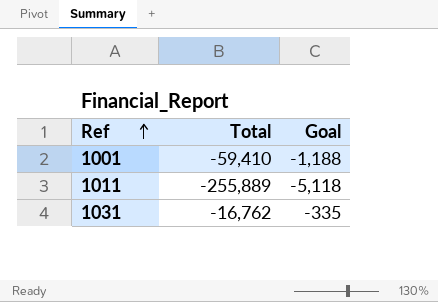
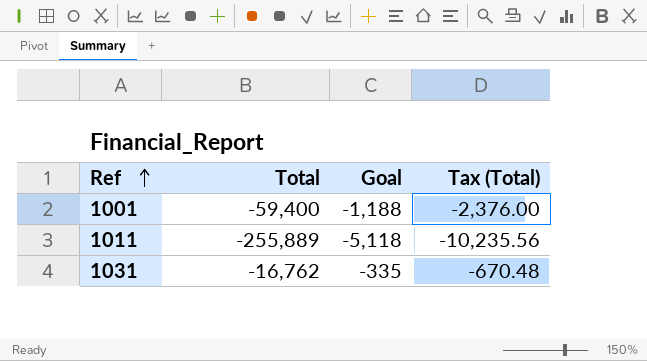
column Tax (Total) | formula: none -> [Total] * 0.04
1001 | Total: -59,410 -> -59,400

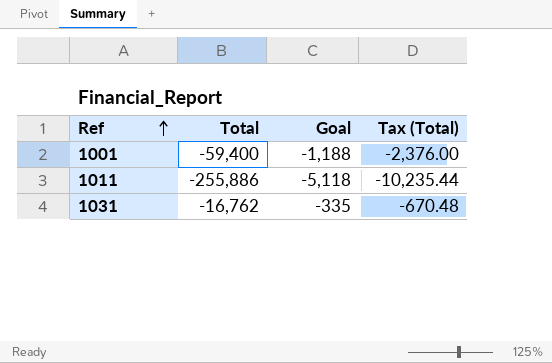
1011 | Total: -255,889 -> -255,886
1011 | Tax (Total): -10,235.56 -> -10,235.44

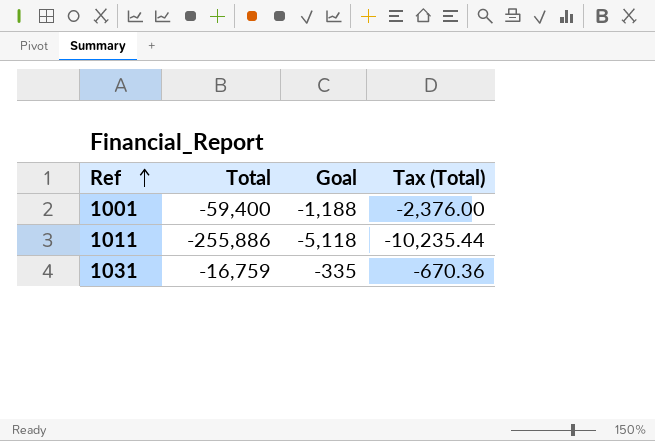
1031 | Total: -16,762 -> -16,759
1031 | Tax (Total): -670.48 -> -670.36

